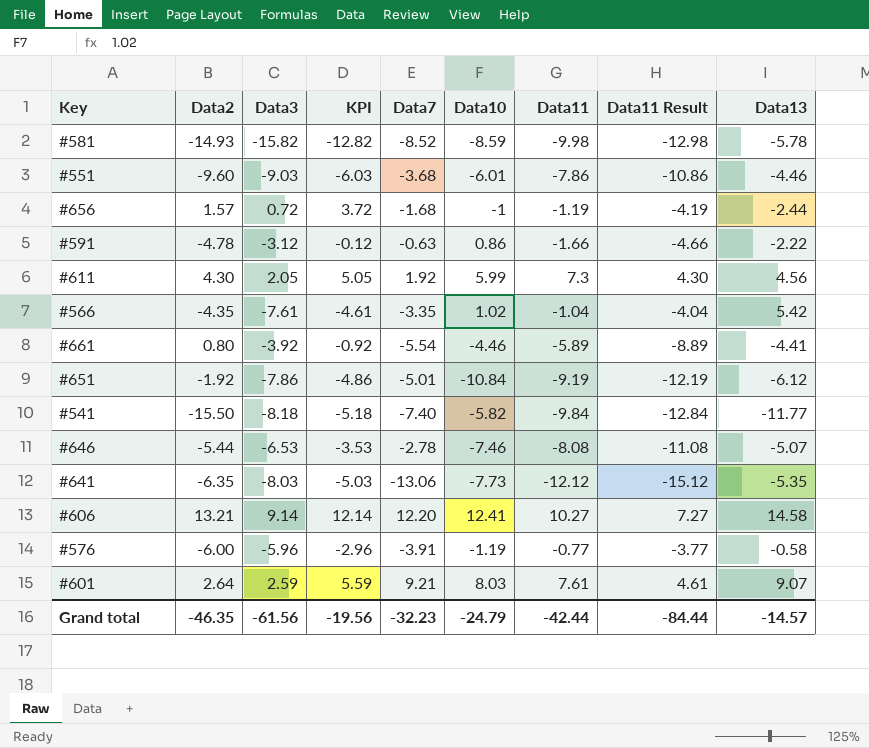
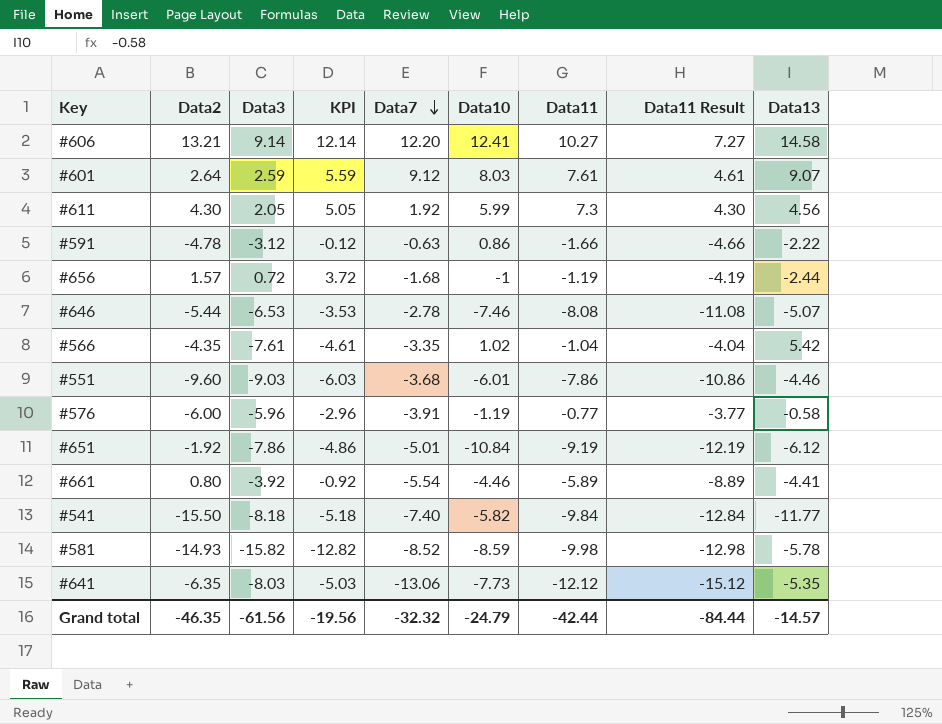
row order: none -> Data7 descending
#601 | Data7: 9.21 -> 9.12
Grand total | Data7: -32.23 -> -32.32

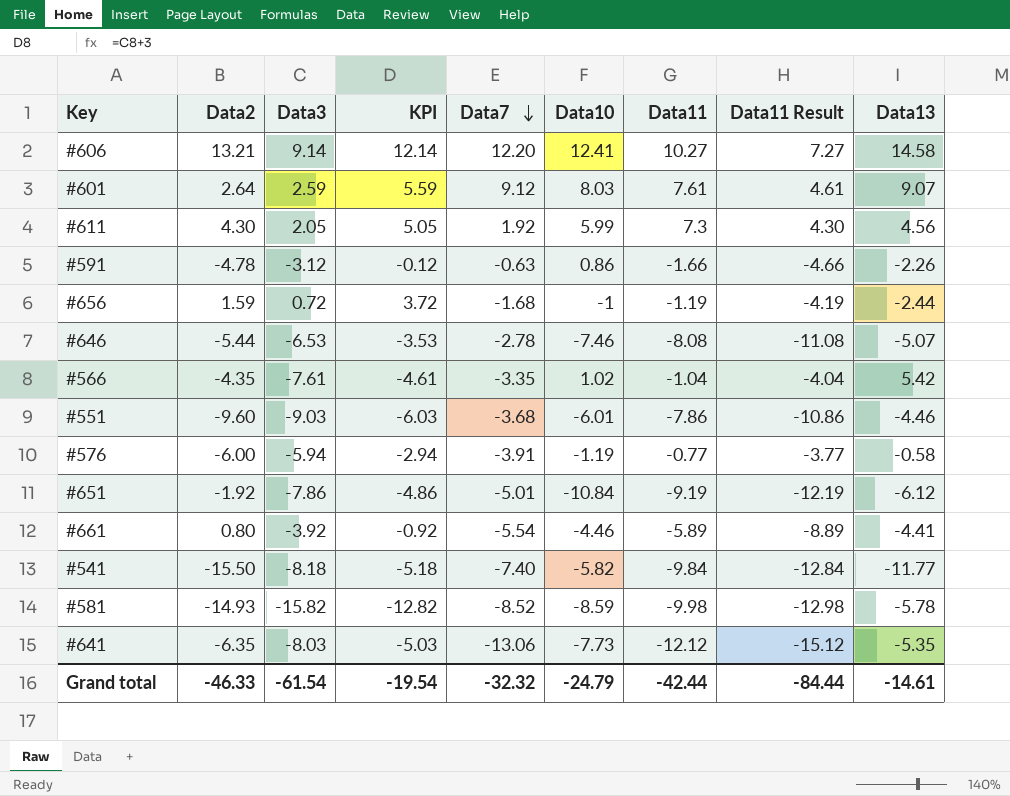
#591 | Data13: -2.22 -> -2.26
#656 | Data2: 1.57 -> 1.59
#576 | Data3: -5.96 -> -5.94
#576 | KPI: -2.96 -> -2.94
Grand total | Data2: -46.35 -> -46.33
Grand total | Data3: -61.56 -> -61.54
Grand total | KPI: -19.56 -> -19.54
Grand total | Data13: -14.57 -> -14.61

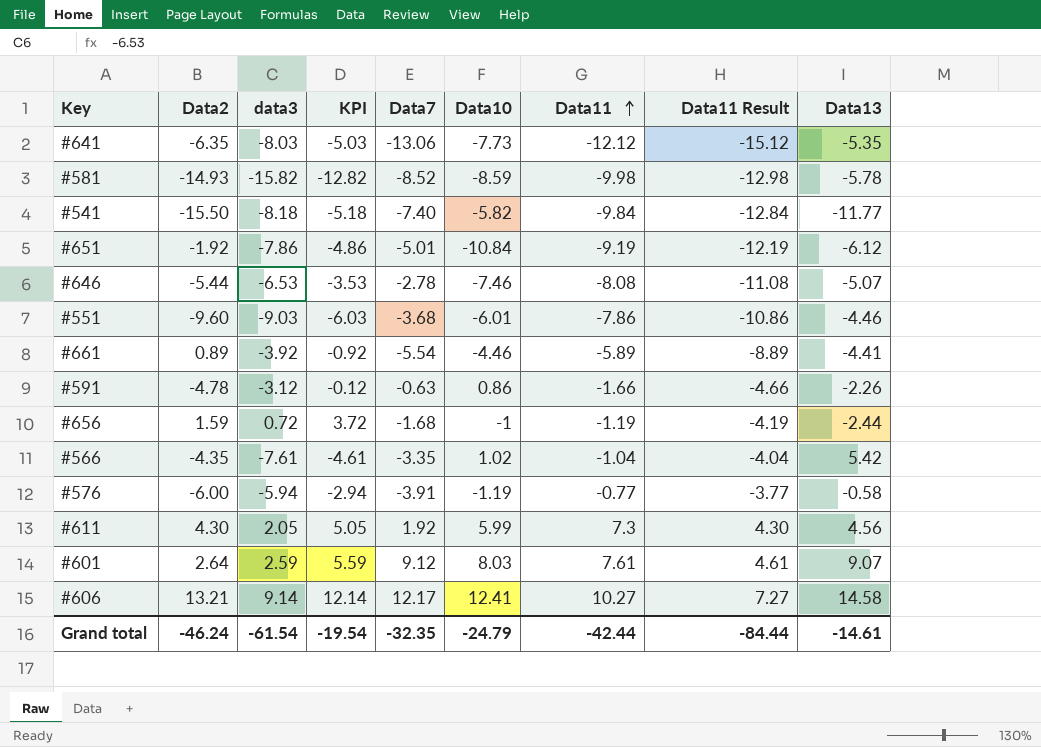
row order: Data7 descending -> Data11 ascending
column name: Data3 -> data3
#661 | Data2: 0.80 -> 0.89
#606 | Data7: 12.20 -> 12.17
Grand total | Data2: -46.33 -> -46.24
Grand total | Data7: -32.32 -> -32.35

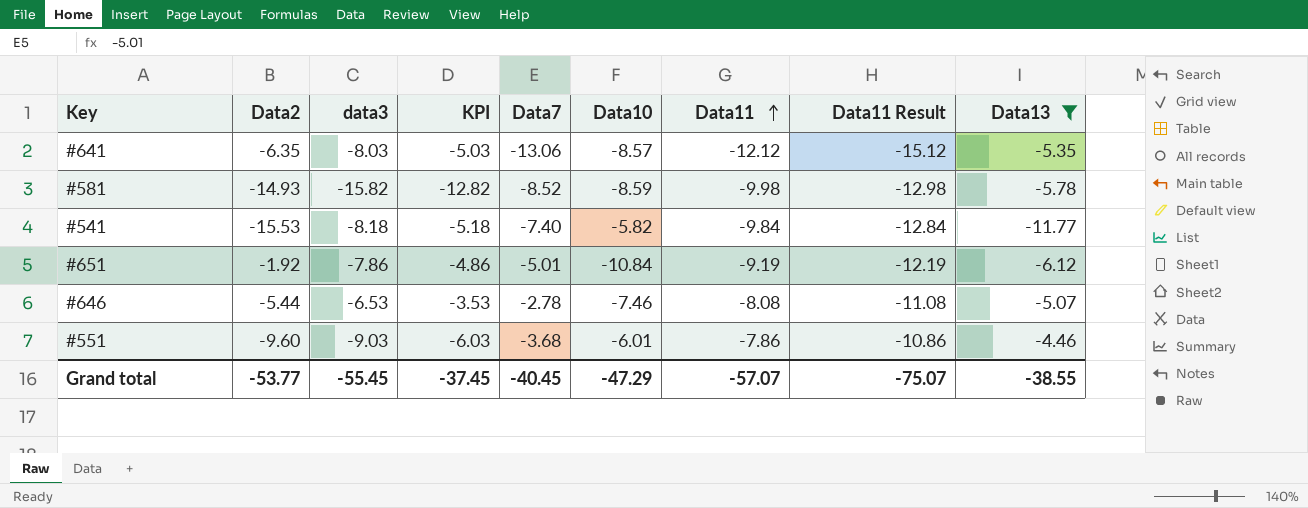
filter: none -> Data13 <= -4.46
#641 | Data10: -7.73 -> -8.57
#541 | Data2: -15.50 -> -15.53
Grand total | Data2: -46.24 -> -53.77
Grand total | data3: -61.54 -> -55.45
Grand total | KPI: -19.54 -> -37.45
Grand total | Data7: -32.35 -> -40.45
Grand total | Data10: -24.79 -> -47.29
Grand total | Data11: -42.44 -> -57.07
Grand total | Data11 Result: -84.44 -> -75.07
Grand total | Data13: -14.61 -> -38.55

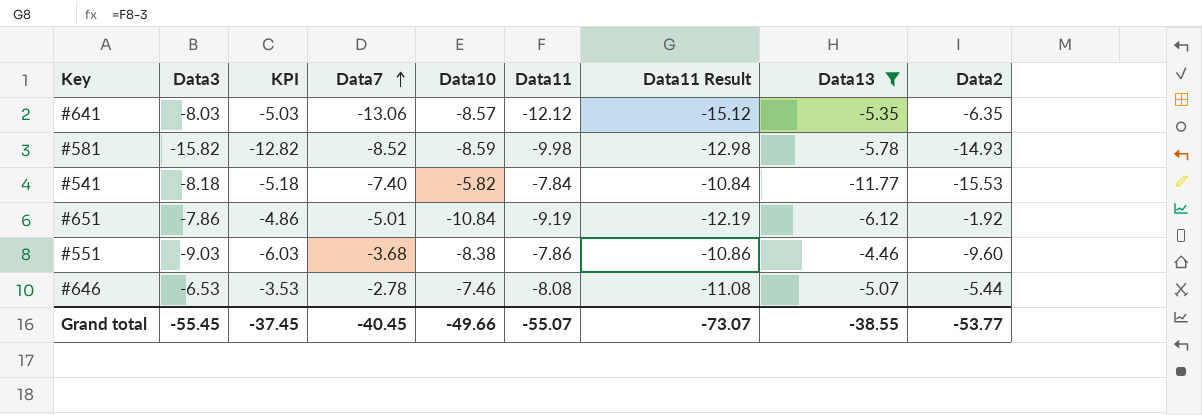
row order: Data11 ascending -> Data7 ascending
column name: data3 -> Data3
column Data2 | position: 2 -> 9
#541 | Data11: -9.84 -> -7.84
#541 | Data11 Result: -12.84 -> -10.84
#551 | Data10: -6.01 -> -8.38
Grand total | Data10: -47.29 -> -49.66
Grand total | Data11: -57.07 -> -55.07
Grand total | Data11 Result: -75.07 -> -73.07

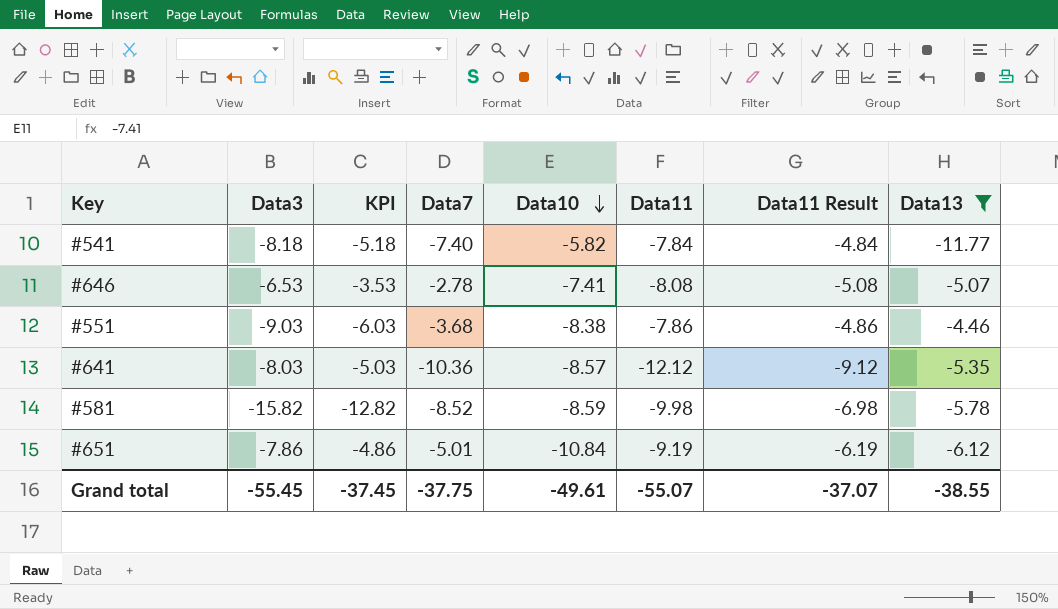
row order: Data7 ascending -> Data10 descending
column Data2 | position: 9 -> none
column Data11 Result | formula: [Data11] - 3 -> [Data11] + 3
#646 | Data10: -7.46 -> -7.41
#641 | Data7: -13.06 -> -10.36
Grand total | Data7: -40.45 -> -37.75
Grand total | Data10: -49.66 -> -49.61
Grand total | Data11 Result: -73.07 -> -37.07

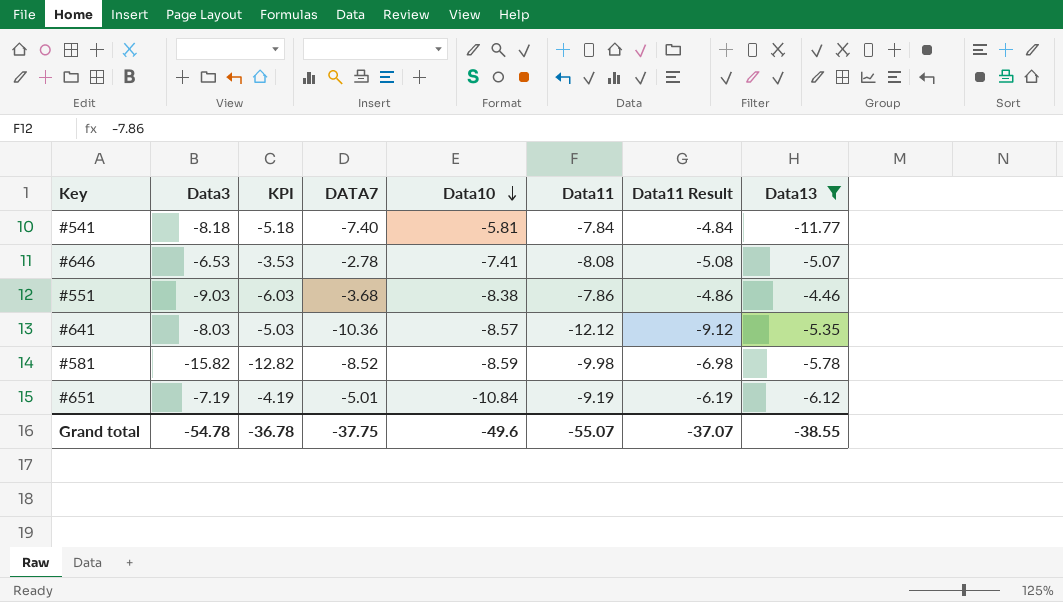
column name: Data7 -> DATA7
#541 | Data10: -5.82 -> -5.81
#651 | Data3: -7.86 -> -7.19
#651 | KPI: -4.86 -> -4.19
Grand total | Data3: -55.45 -> -54.78
Grand total | KPI: -37.45 -> -36.78
Grand total | Data10: -49.61 -> -49.6

